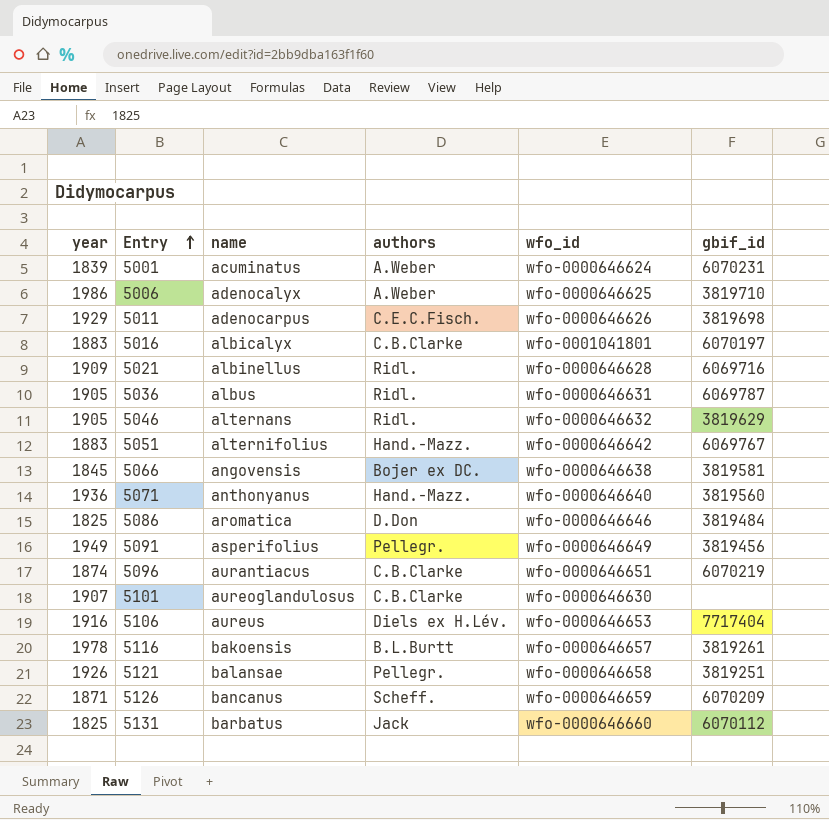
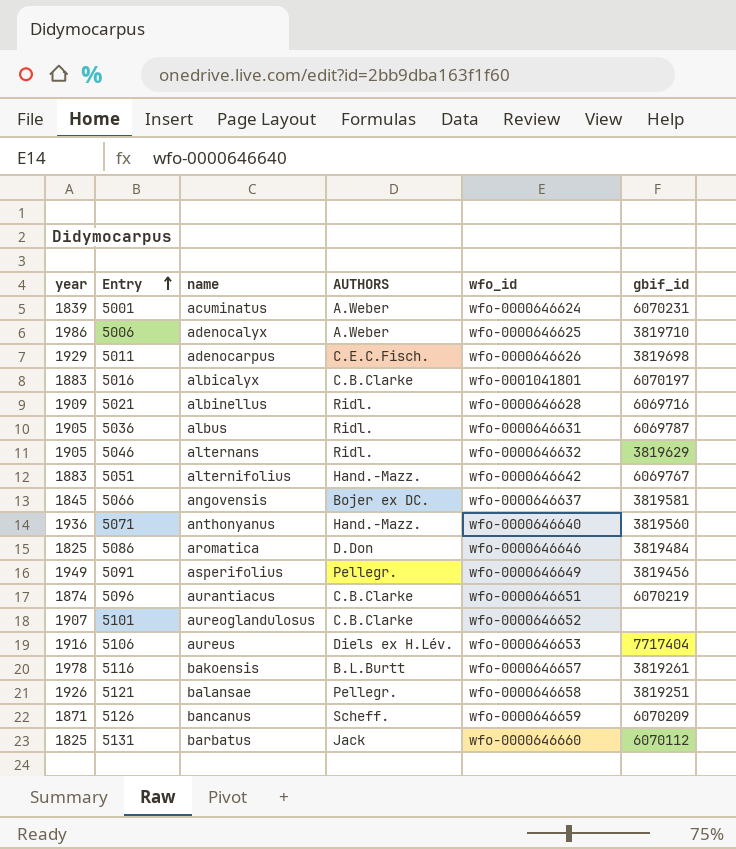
column name: authors -> AUTHORS
5066 | wfo_id: wfo-0000646638 -> wfo-0000646637
5101 | wfo_id: wfo-0000646630 -> wfo-0000646652

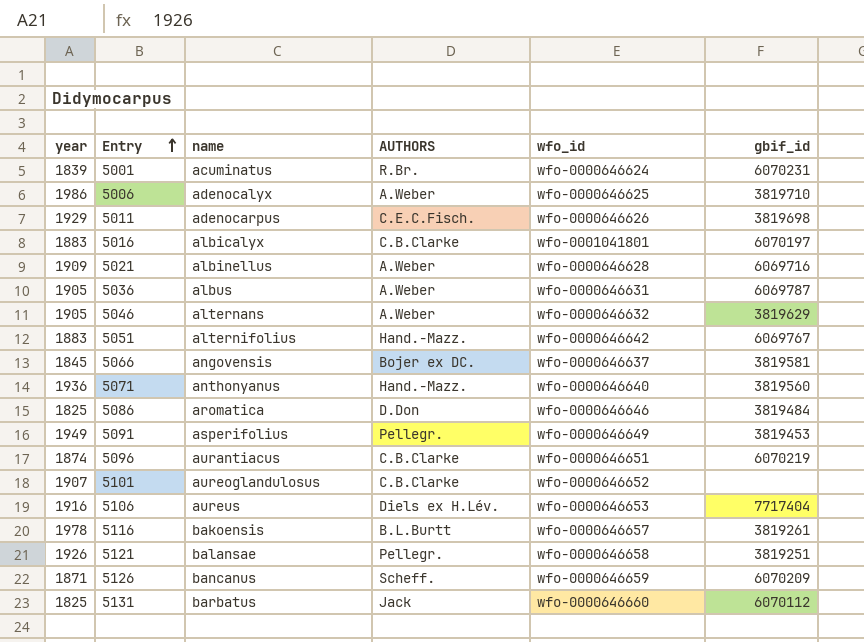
5001 | AUTHORS: A.Weber -> R.Br.
5021 | AUTHORS: Ridl. -> A.Weber
5036 | AUTHORS: Ridl. -> A.Weber
5046 | AUTHORS: Ridl. -> A.Weber
5091 | gbif_id: 3819456 -> 3819453

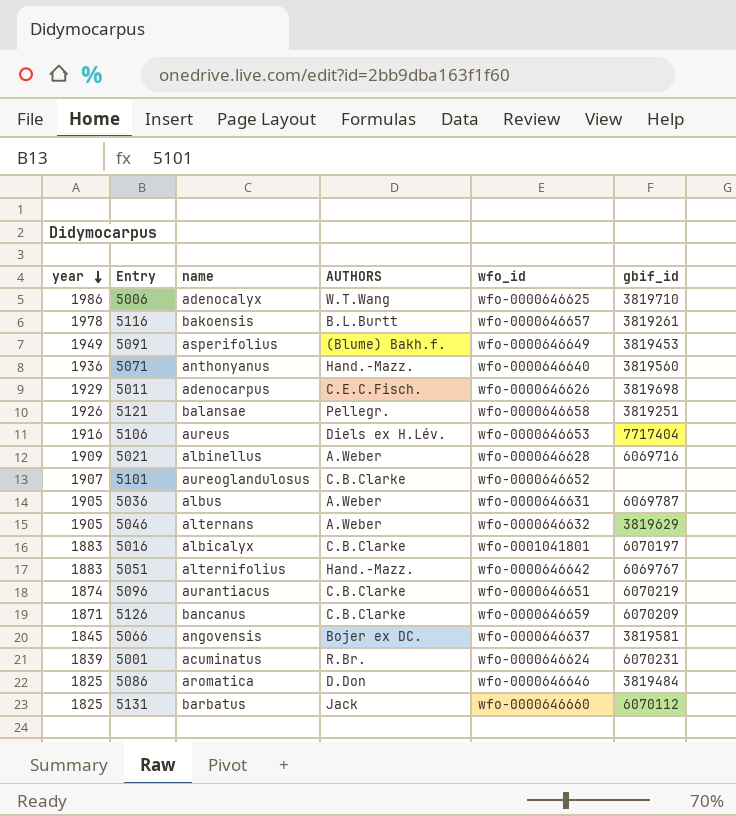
row order: Entry ascending -> year descending
5006 | AUTHORS: A.Weber -> W.T.Wang
5091 | AUTHORS: Pellegr. -> (Blume) Bakh.f.
5126 | AUTHORS: Scheff. -> C.B.Clarke

